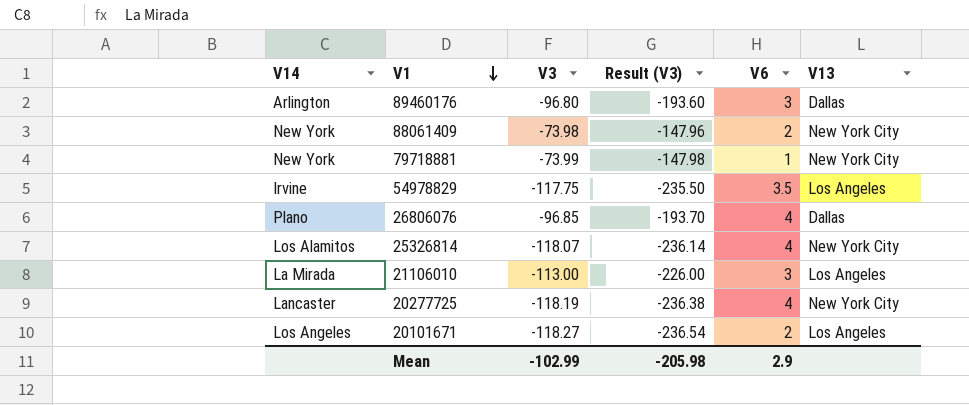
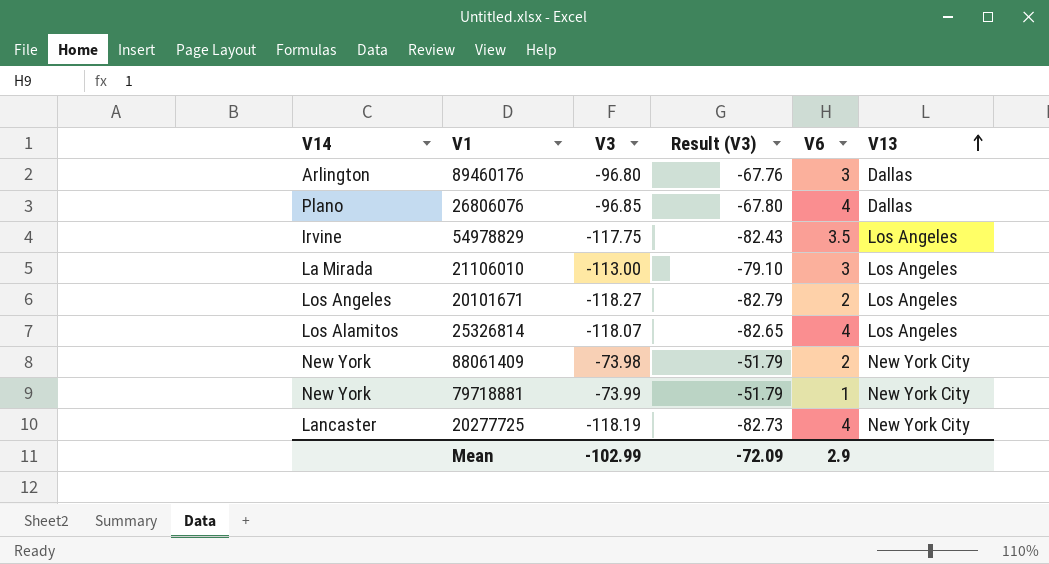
row order: V1 descending -> V13 ascending
column Result (V3) | formula: [V3] * 2 -> [V3] * 0.7
25326814 | V13: New York City -> Los Angeles
Mean | Result (V3): -205.98 -> -72.09

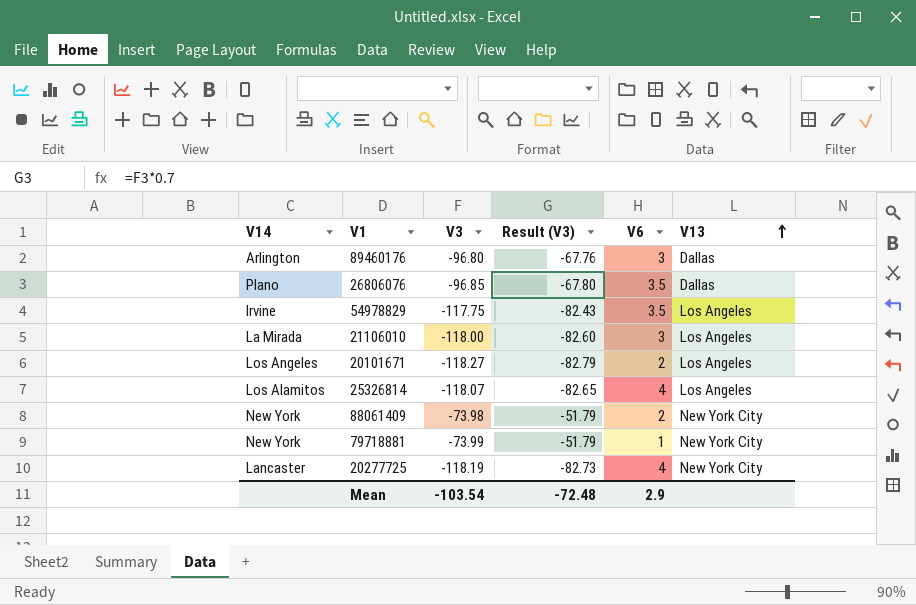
26806076 | V6: 4 -> 3.5
21106010 | V3: -113.00 -> -118.00
21106010 | Result (V3): -79.10 -> -82.60
Mean | V3: -102.99 -> -103.54
Mean | Result (V3): -72.09 -> -72.48

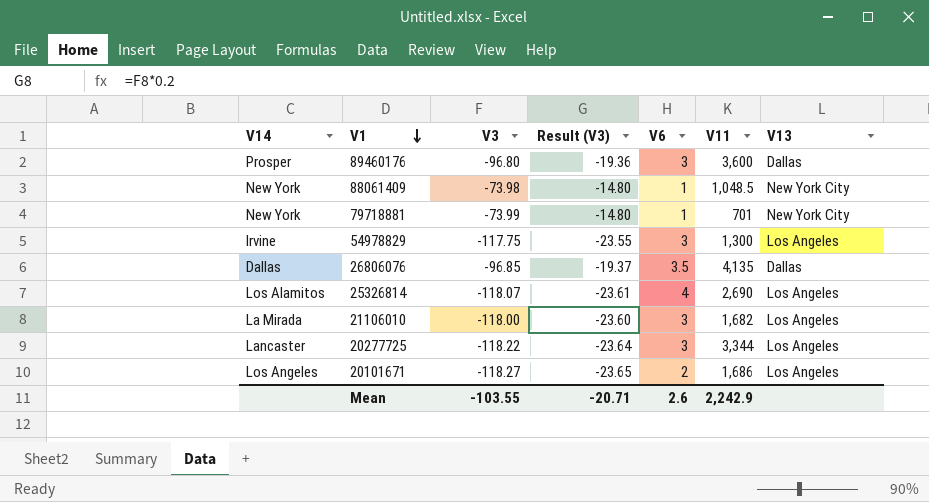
row order: V13 ascending -> V1 descending
column Result (V3) | formula: [V3] * 0.7 -> [V3] * 0.2
column V11 | position: none -> 6
89460176 | V14: Arlington -> Prosper
88061409 | V6: 2 -> 1
54978829 | V6: 3.5 -> 3
26806076 | V14: Plano -> Dallas
20277725 | V3: -118.19 -> -118.22
20277725 | V6: 4 -> 3
20277725 | V13: New York City -> Los Angeles
Mean | V3: -103.54 -> -103.55
Mean | Result (V3): -72.48 -> -20.71
Mean | V6: 2.9 -> 2.6

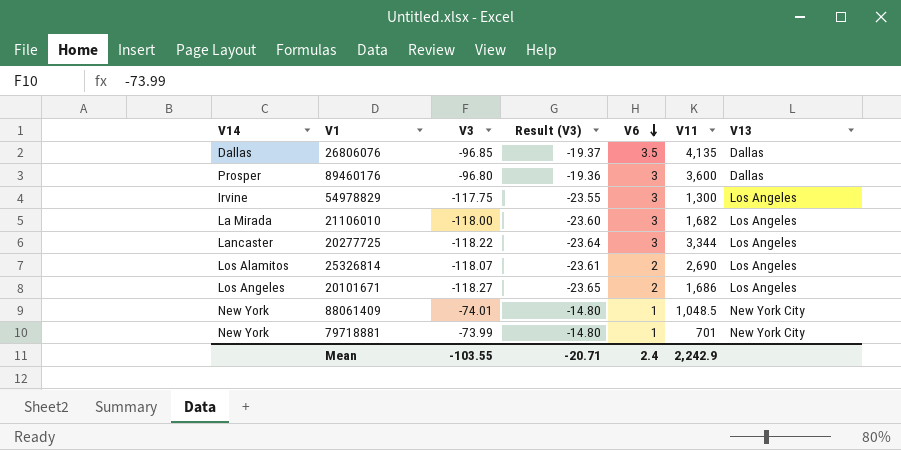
row order: V1 descending -> V6 descending
25326814 | V6: 4 -> 2
88061409 | V3: -73.98 -> -74.01
Mean | V6: 2.6 -> 2.4

